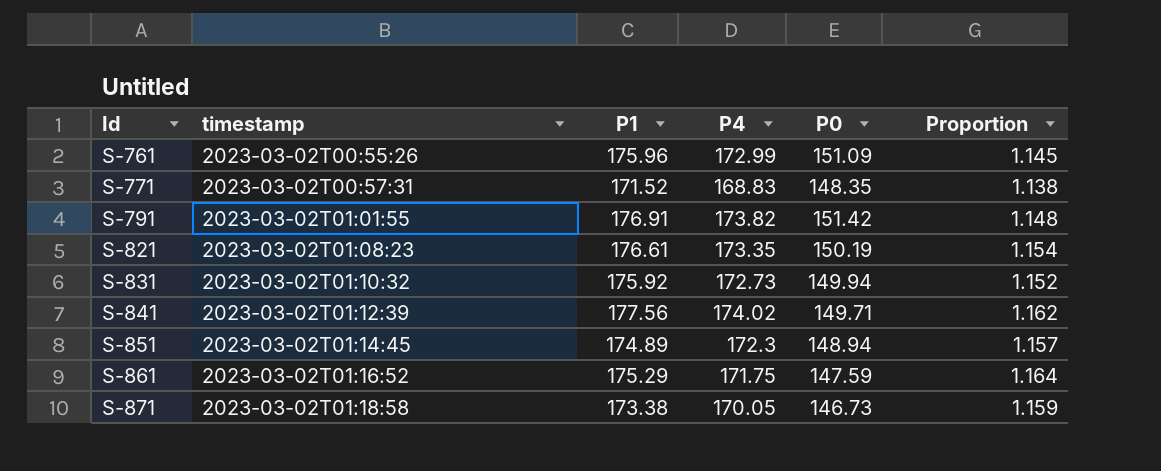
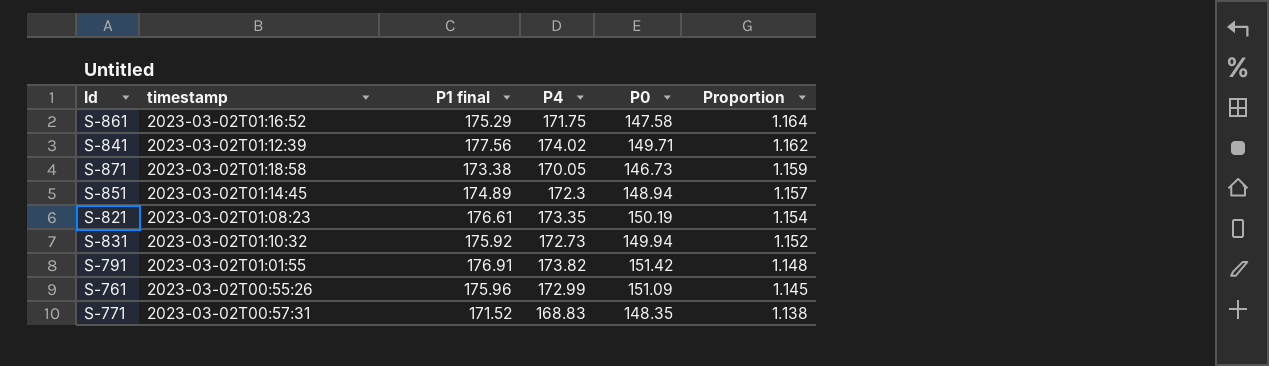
row order: Id ascending -> Proportion descending
column name: P1 -> P1 final
S-861 | P0: 147.59 -> 147.58

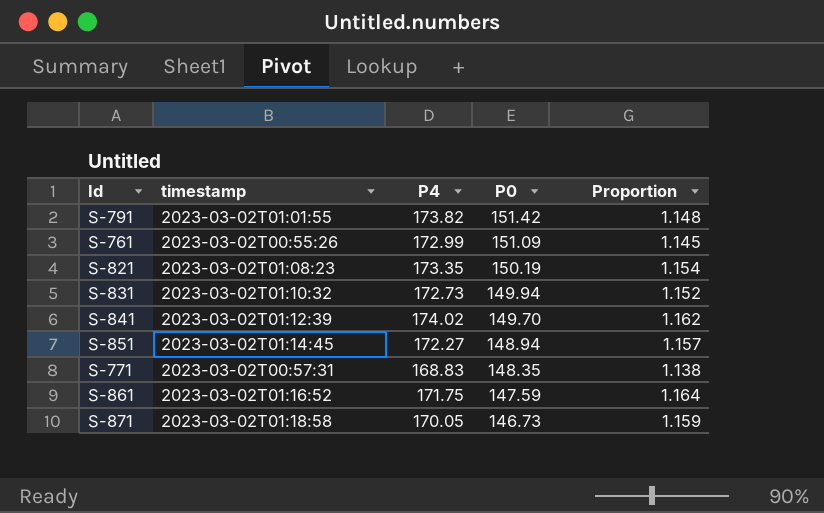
row order: Proportion descending -> P0 descending
column P1 final | position: 3 -> none
S-841 | P0: 149.71 -> 149.70
S-851 | P4: 172.3 -> 172.27
S-861 | P0: 147.58 -> 147.59

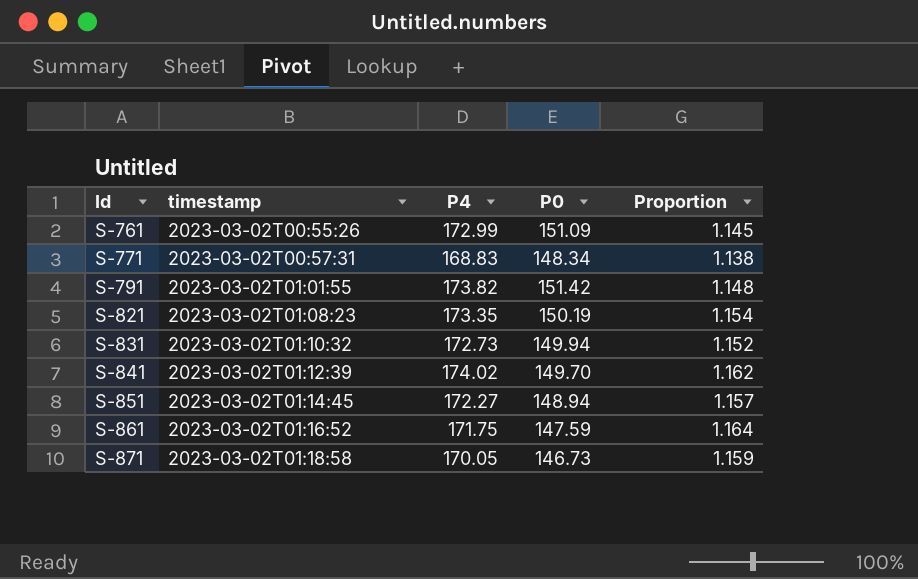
row order: P0 descending -> Id ascending
S-771 | P0: 148.35 -> 148.34

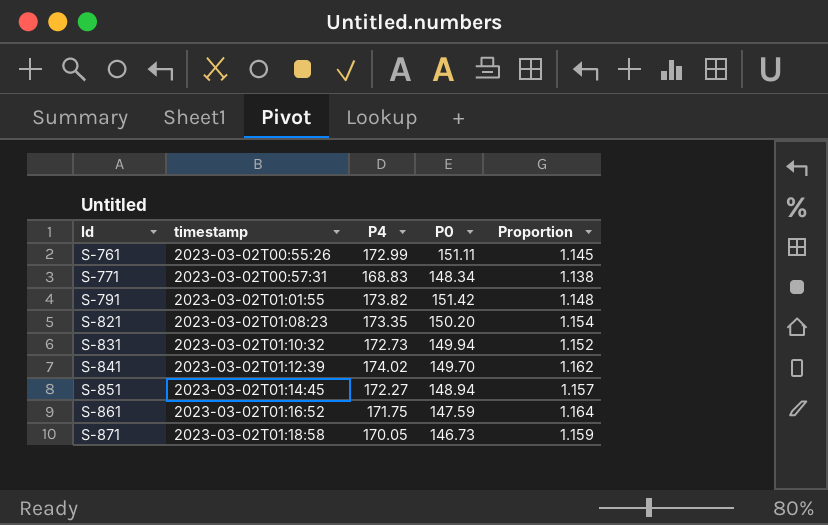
S-761 | P0: 151.09 -> 151.11
S-821 | P0: 150.19 -> 150.20

